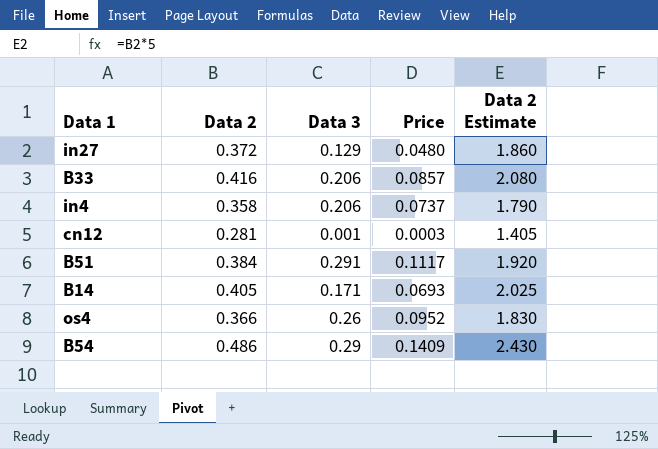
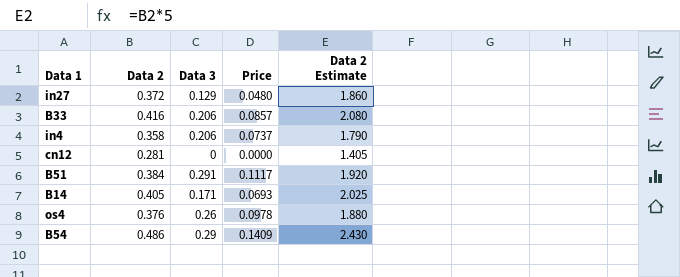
cn12 | Data 3: 0.001 -> 0
cn12 | Price: 0.0003 -> 0.0000
os4 | Data 2: 0.366 -> 0.376
os4 | Price: 0.0952 -> 0.0978
os4 | Data 2 Estimate: 1.830 -> 1.880

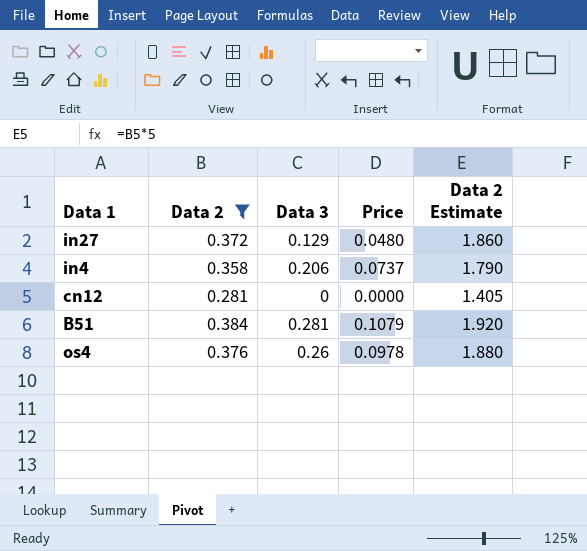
filter: none -> Data 2 <= 0.384
B51 | Data 3: 0.291 -> 0.281
B51 | Price: 0.1117 -> 0.1079

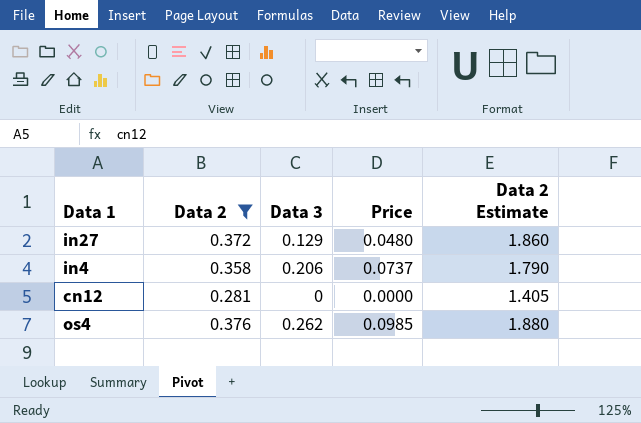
row B51: 0.384 | 0.281 | 0.1079 | 1.920 -> none
os4 | Data 3: 0.26 -> 0.262
os4 | Price: 0.0978 -> 0.0985

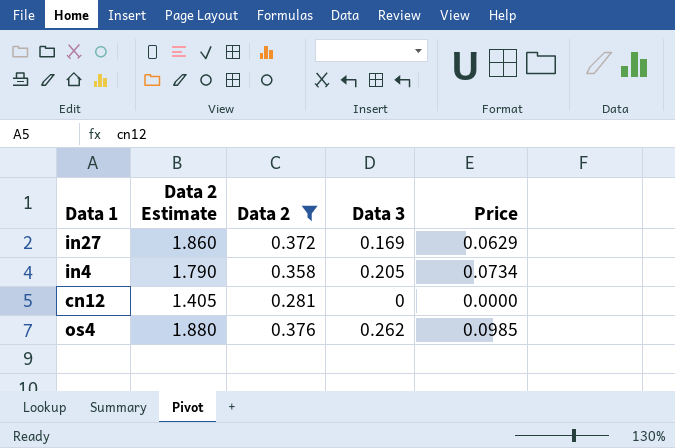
column Data 2 Estimate | position: 5 -> 2
in27 | Data 3: 0.129 -> 0.169
in27 | Price: 0.0480 -> 0.0629
in4 | Data 3: 0.206 -> 0.205
in4 | Price: 0.0737 -> 0.0734

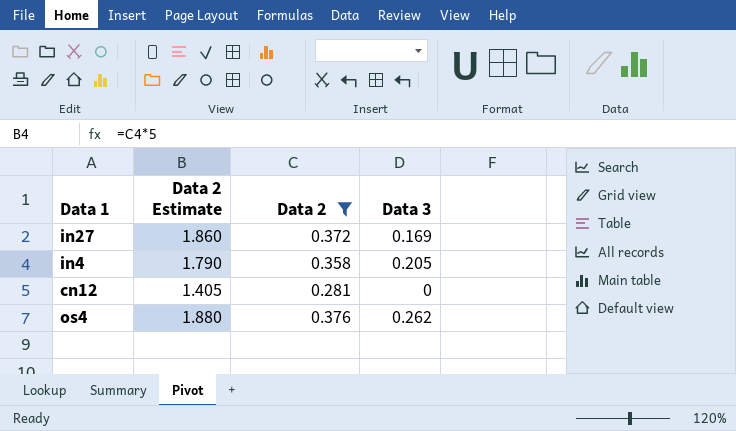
column Price | formula: [Data 2] * [Data 3] -> none

